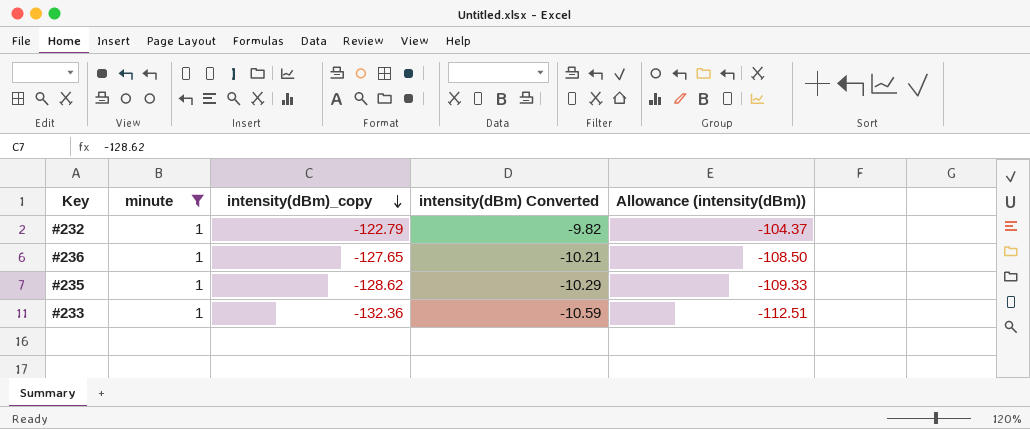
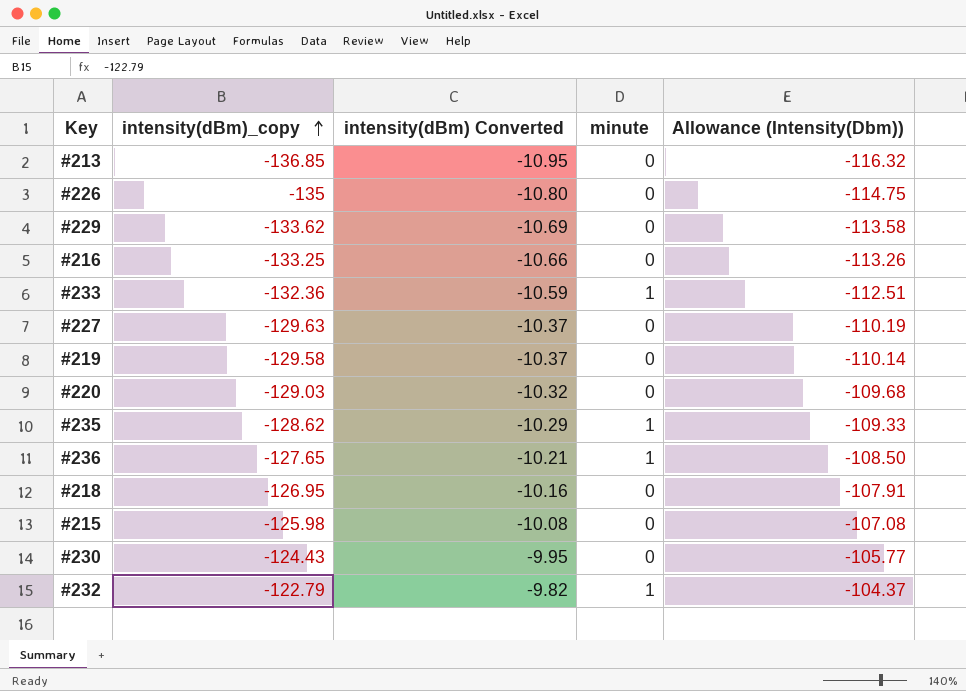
filter: minute = 1 -> none
row order: intensity(dBm)_copy descending -> intensity(dBm)_copy ascending
column minute | position: 2 -> 4
column name: Allowance (intensity(dBm)) -> Allowance (Intensity(Dbm))

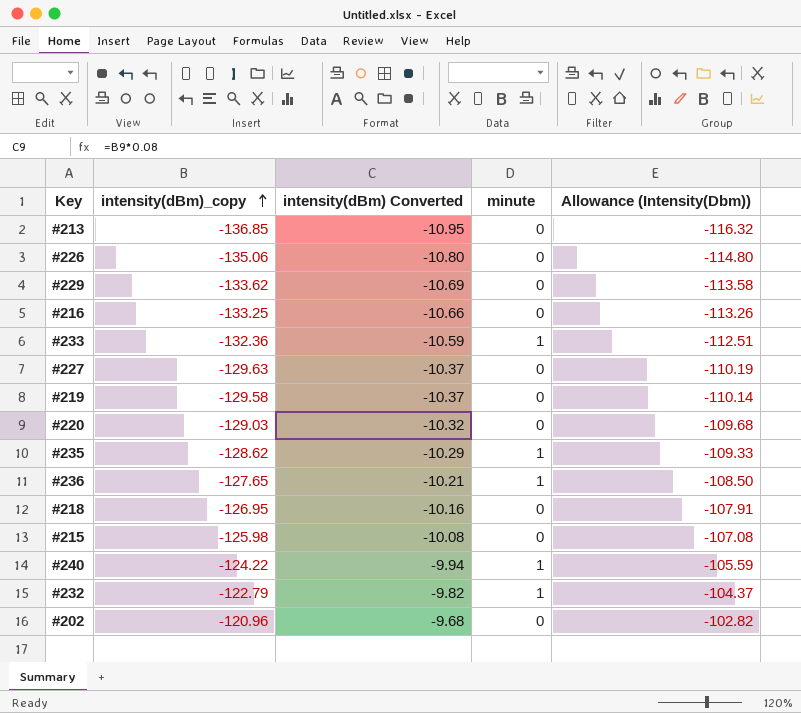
row #230: -124.43 | -9.95 | 0 | -105.77 -> none
#226 | intensity(dBm)_copy: -135 -> -135.06
#226 | Allowance (Intensity(Dbm)): -114.75 -> -114.80
row #240: none -> -124.22 | -9.94 | 1 | -105.59
row #202: none -> -120.96 | -9.68 | 0 | -102.82

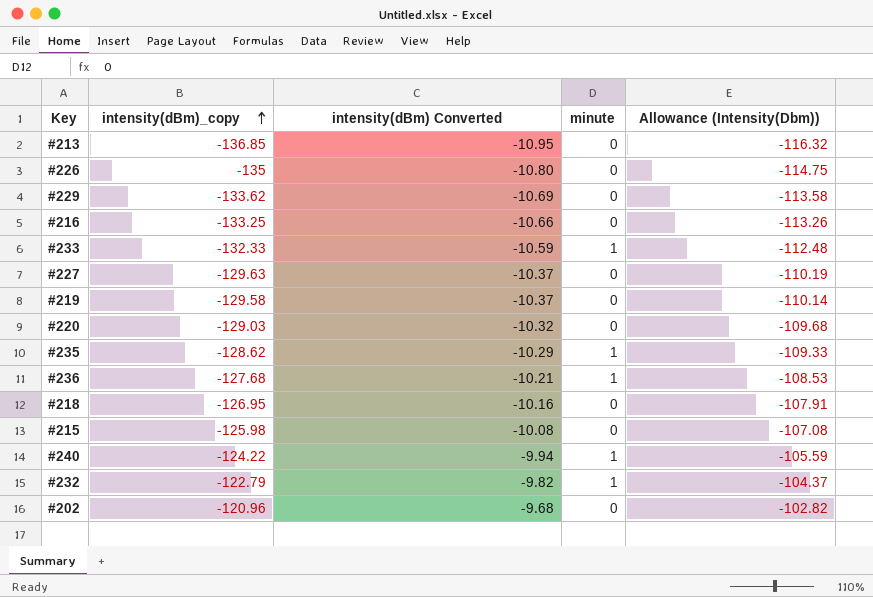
#226 | intensity(dBm)_copy: -135.06 -> -135
#226 | Allowance (Intensity(Dbm)): -114.80 -> -114.75
#233 | intensity(dBm)_copy: -132.36 -> -132.33
#233 | Allowance (Intensity(Dbm)): -112.51 -> -112.48
#236 | intensity(dBm)_copy: -127.65 -> -127.68
#236 | Allowance (Intensity(Dbm)): -108.50 -> -108.53

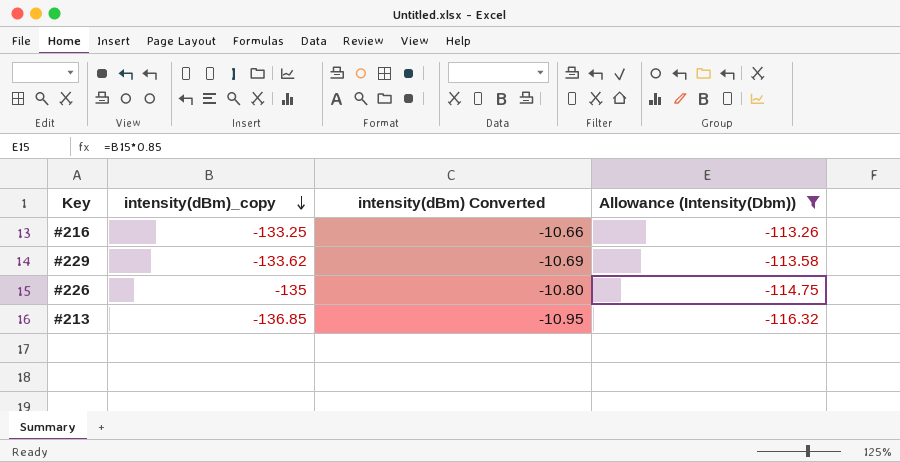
filter: none -> Allowance (Intensity(Dbm)) <= -113.26
row order: intensity(dBm)_copy ascending -> intensity(dBm)_copy descending
column minute | position: 4 -> none

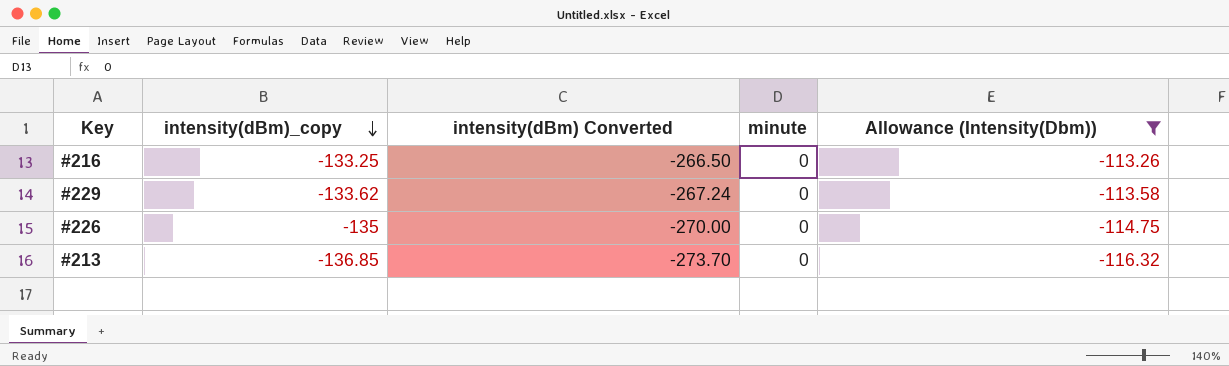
column intensity(dBm) Converted | formula: [intensity(dBm)_copy] * 0.08 -> [intensity(dBm)_copy] * 2
column minute | position: none -> 4

